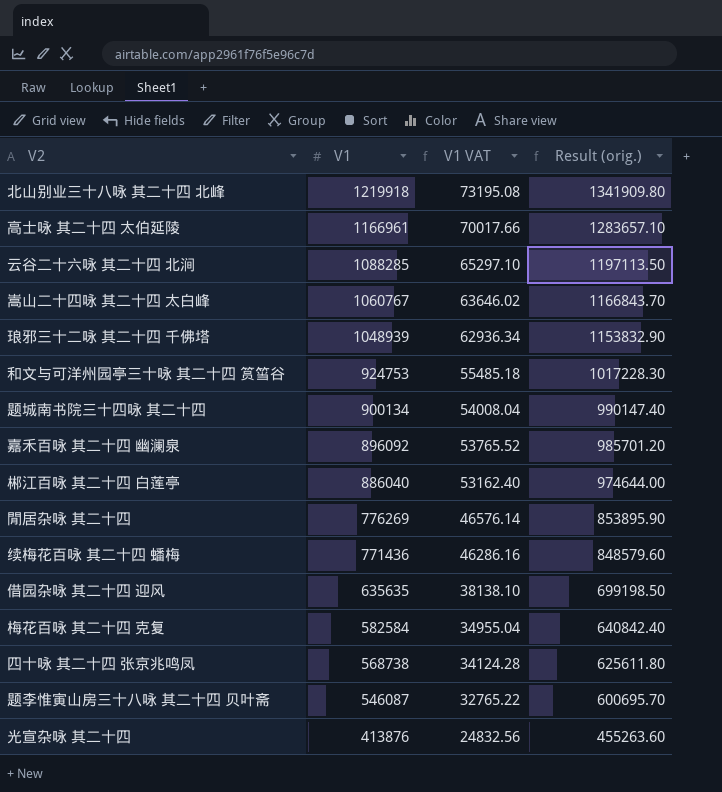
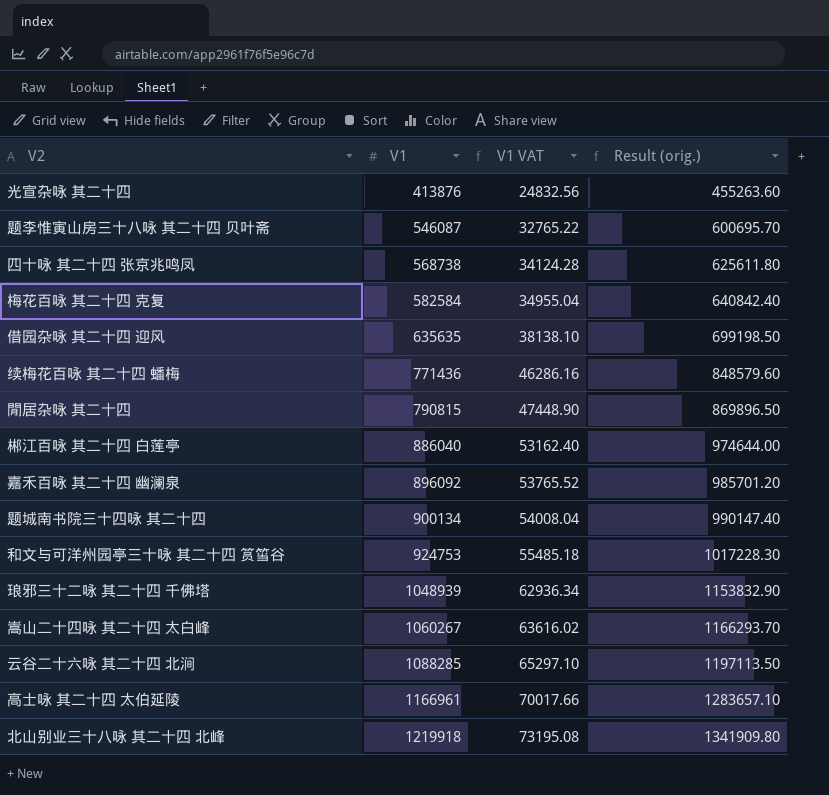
row order: V1 descending -> V1 ascending
閒居杂咏 其二十四 | V1: 776269 -> 790815
閒居杂咏 其二十四 | V1 VAT: 46576.14 -> 47448.90
閒居杂咏 其二十四 | Result (orig.): 853895.90 -> 869896.50
嵩山二十四咏 其二十四 太白峰 | V1: 1060767 -> 1060267
嵩山二十四咏 其二十四 太白峰 | V1 VAT: 63646.02 -> 63616.02
嵩山二十四咏 其二十四 太白峰 | Result (orig.): 1166843.70 -> 1166293.70

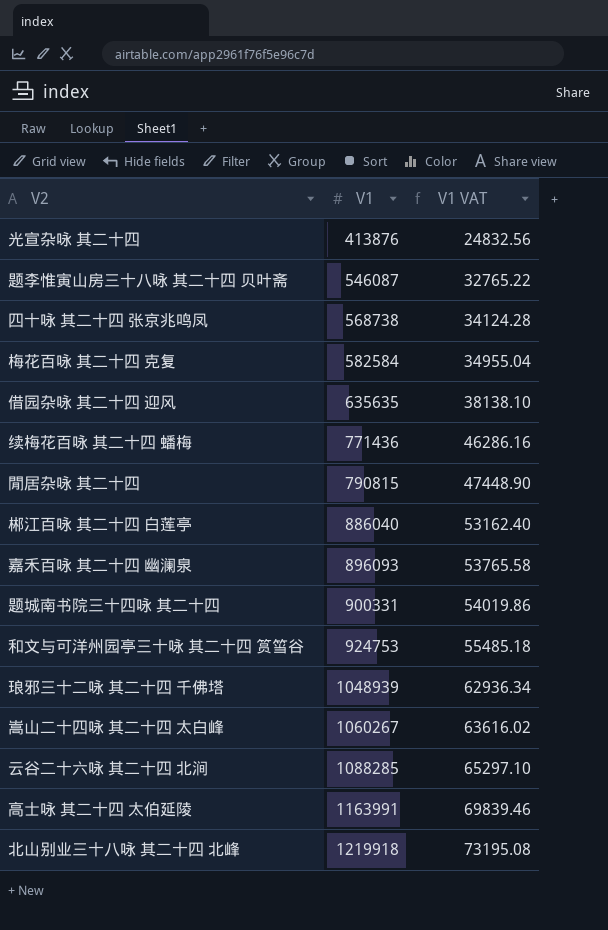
column Result (orig.) | formula: [V1] * 1.1 -> none
嘉禾百咏 其二十四 幽澜泉 | V1: 896092 -> 896093
嘉禾百咏 其二十四 幽澜泉 | V1 VAT: 53765.52 -> 53765.58
题城南书院三十四咏 其二十四 | V1: 900134 -> 900331
题城南书院三十四咏 其二十四 | V1 VAT: 54008.04 -> 54019.86
高士咏 其二十四 太伯延陵 | V1: 1166961 -> 1163991
高士咏 其二十四 太伯延陵 | V1 VAT: 70017.66 -> 69839.46

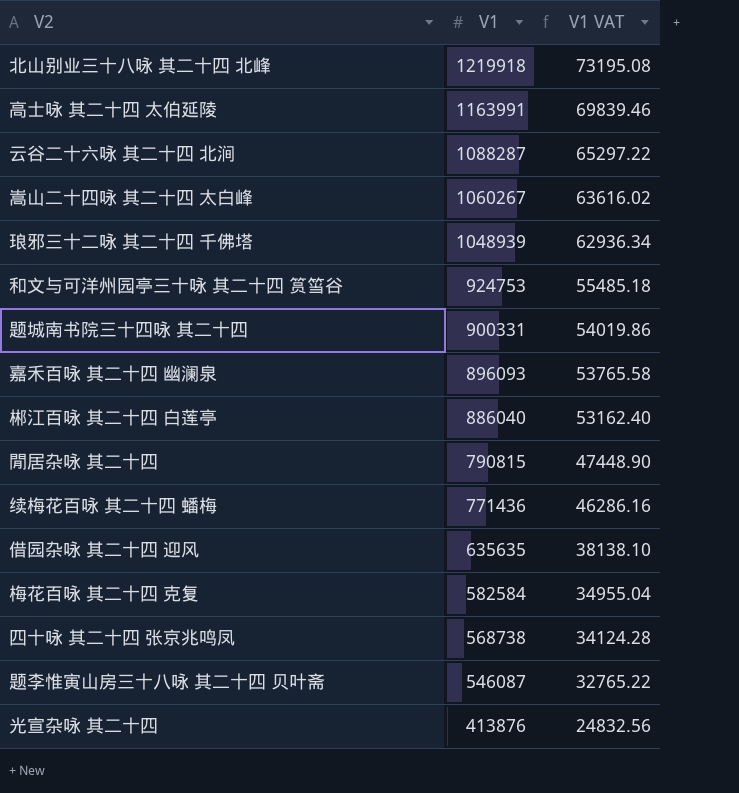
row order: V1 ascending -> V1 descending
云谷二十六咏 其二十四 北涧 | V1: 1088285 -> 1088287
云谷二十六咏 其二十四 北涧 | V1 VAT: 65297.10 -> 65297.22

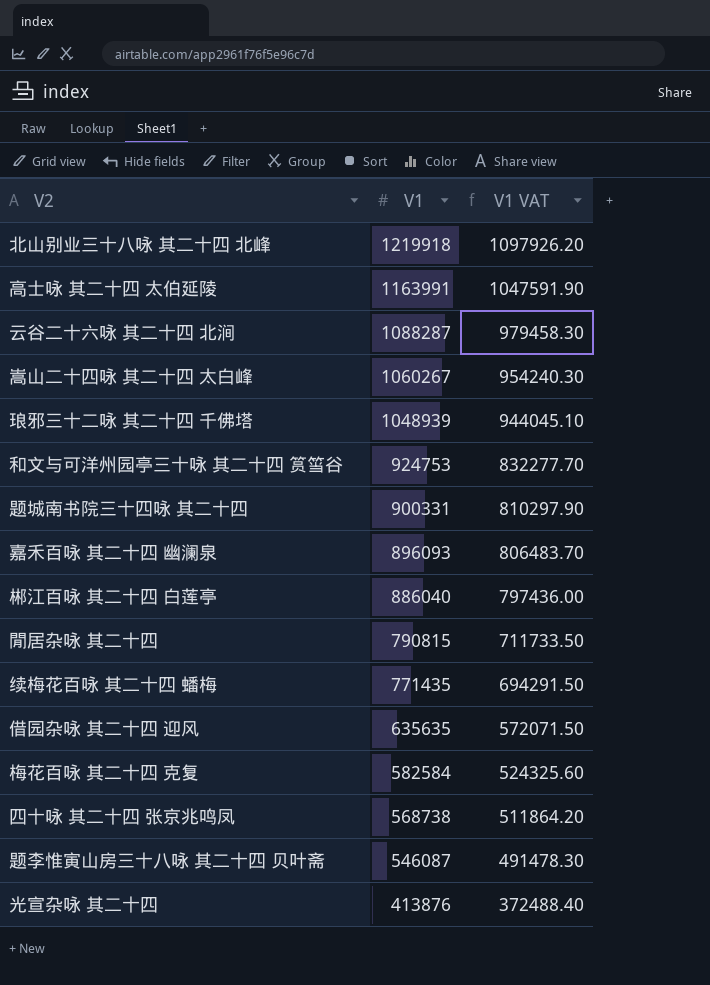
column V1 VAT | formula: [V1] * 0.06 -> [V1] * 0.9
续梅花百咏 其二十四 蟠梅 | V1: 771436 -> 771435

